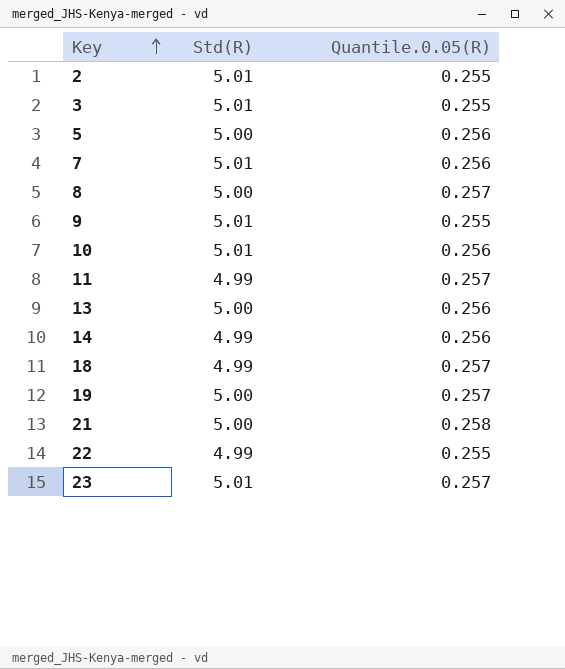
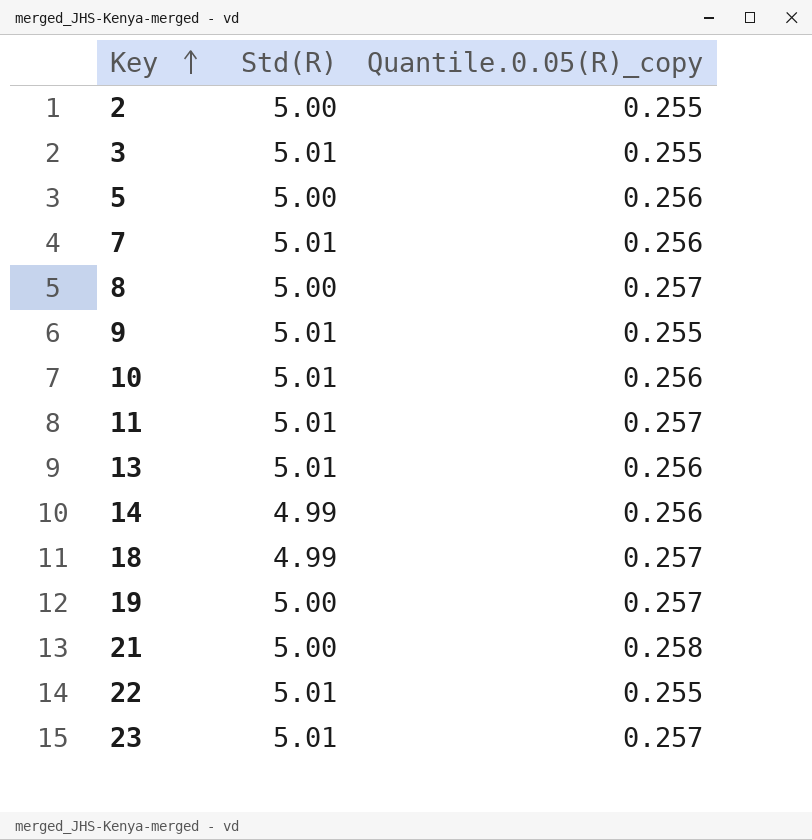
column name: Quantile.0.05(R) -> Quantile.0.05(R)_copy
2 | Std(R): 5.01 -> 5.00
11 | Std(R): 4.99 -> 5.01
13 | Std(R): 5.00 -> 5.01
22 | Std(R): 4.99 -> 5.01

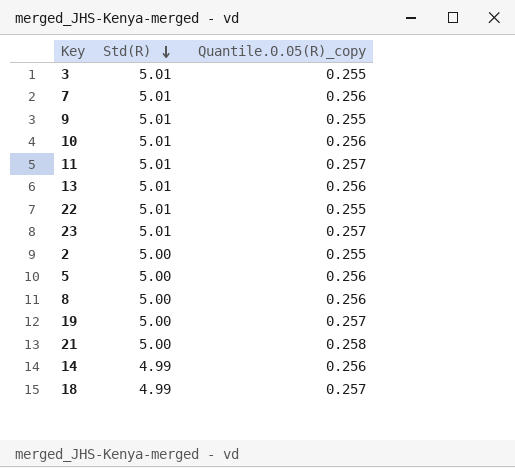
row order: Key ascending -> Std(R) descending
8 | Quantile.0.05(R)_copy: 0.257 -> 0.256

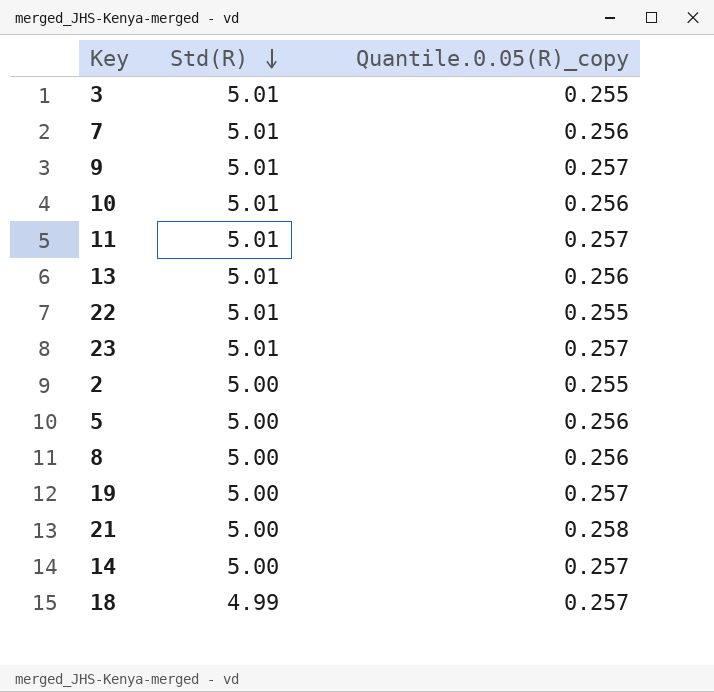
9 | Quantile.0.05(R)_copy: 0.255 -> 0.257
14 | Std(R): 4.99 -> 5.00
14 | Quantile.0.05(R)_copy: 0.256 -> 0.257

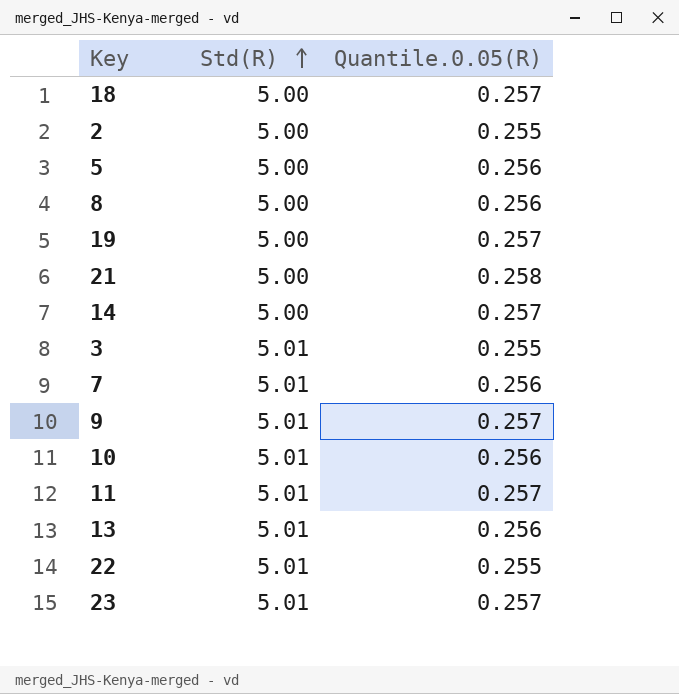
row order: Std(R) descending -> Std(R) ascending
column name: Quantile.0.05(R)_copy -> Quantile.0.05(R)
18 | Std(R): 4.99 -> 5.00

